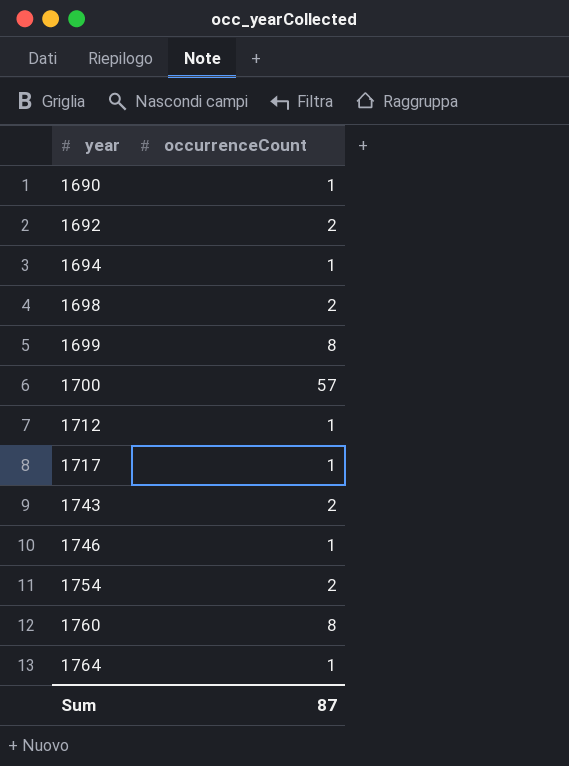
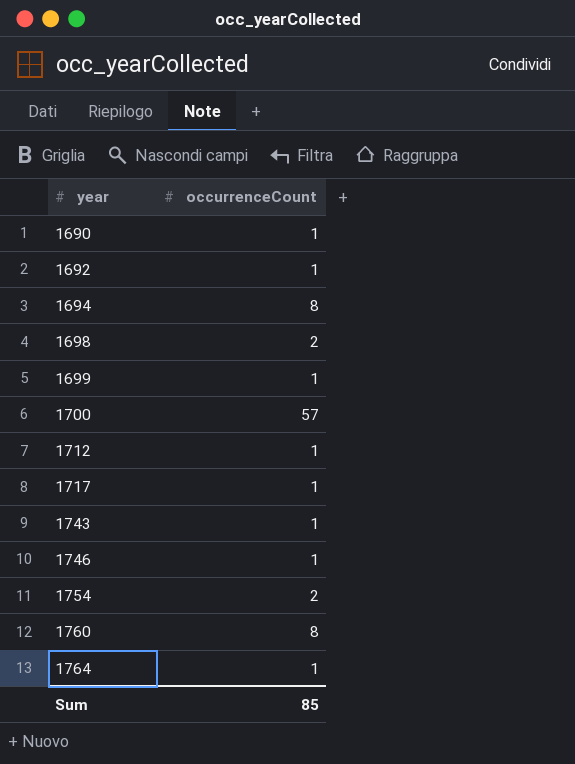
1692 | occurrenceCount: 2 -> 1
1694 | occurrenceCount: 1 -> 8
1699 | occurrenceCount: 8 -> 1
1743 | occurrenceCount: 2 -> 1
Sum | occurrenceCount: 87 -> 85

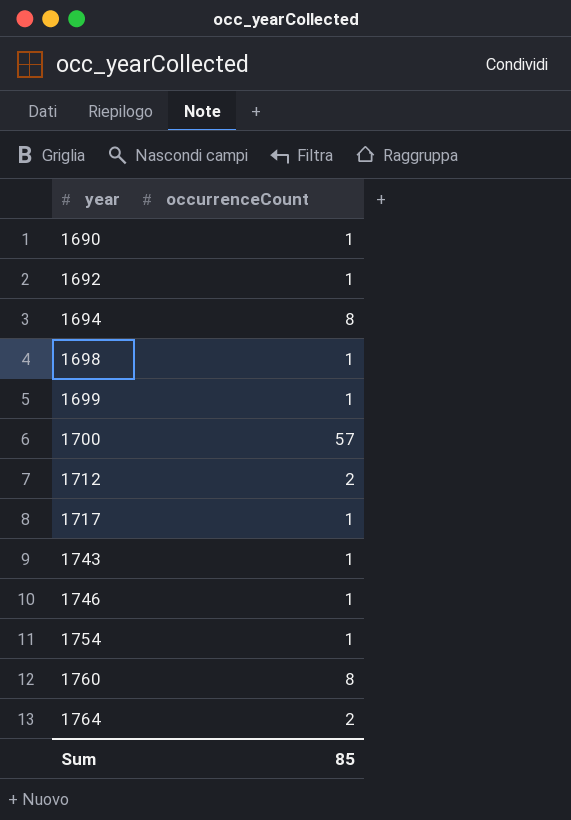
1698 | occurrenceCount: 2 -> 1
1712 | occurrenceCount: 1 -> 2
1754 | occurrenceCount: 2 -> 1
1764 | occurrenceCount: 1 -> 2

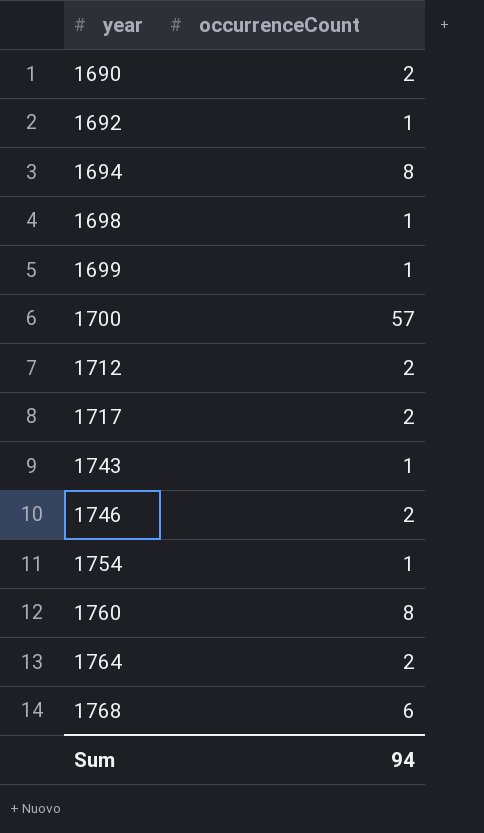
1690 | occurrenceCount: 1 -> 2
1717 | occurrenceCount: 1 -> 2
1746 | occurrenceCount: 1 -> 2
row 1768: none -> 6
Sum | occurrenceCount: 85 -> 94

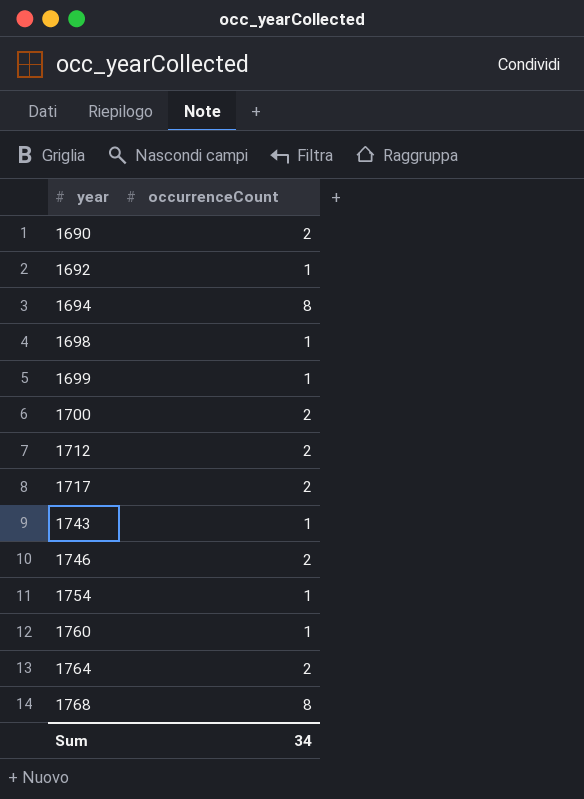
1700 | occurrenceCount: 57 -> 2
1760 | occurrenceCount: 8 -> 1
1768 | occurrenceCount: 6 -> 8
Sum | occurrenceCount: 94 -> 34

